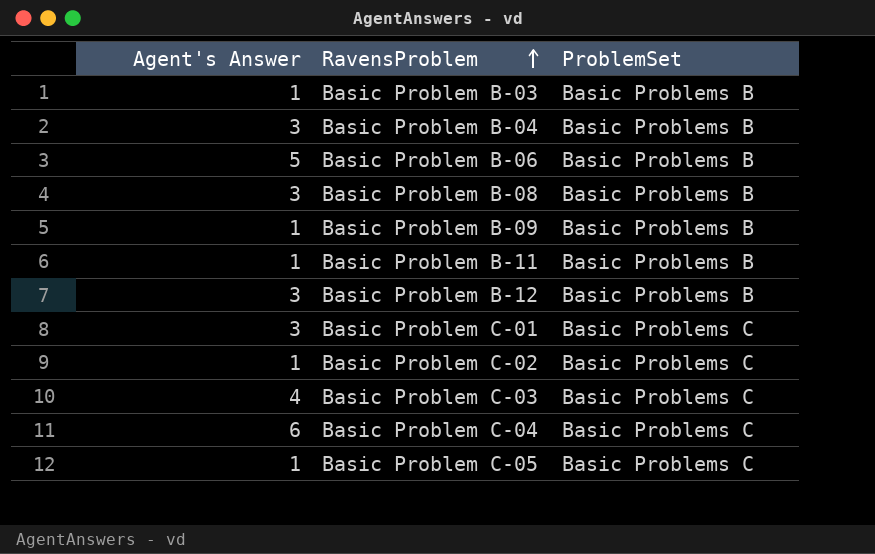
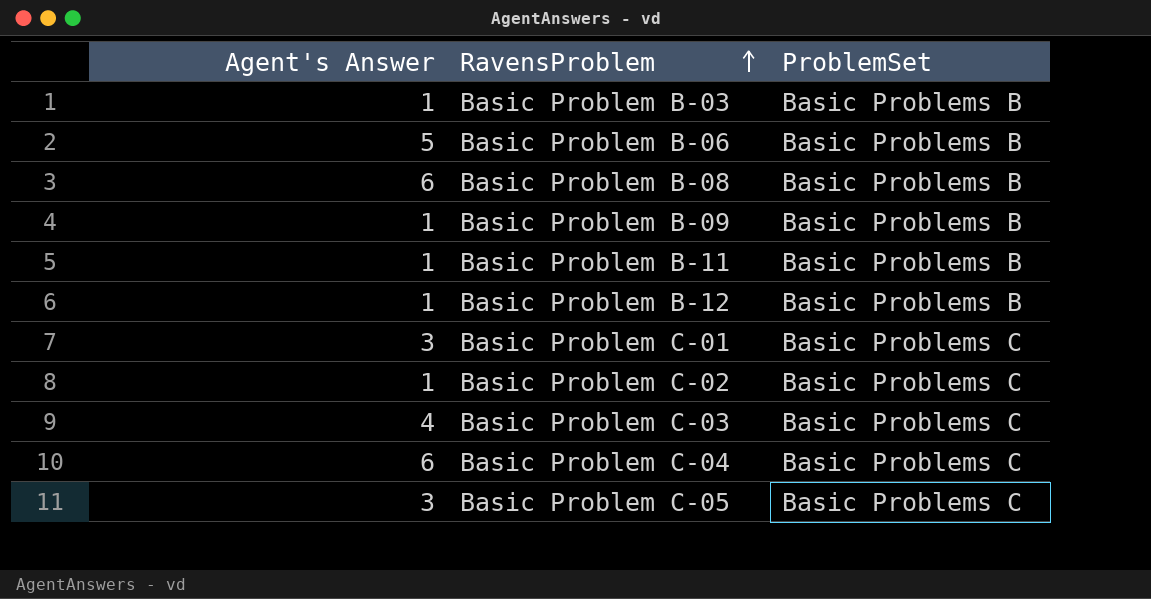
row Basic Problem B-04: 3 | Basic Problems B -> none
Basic Problem B-08 | Agent's Answer: 3 -> 6
Basic Problem B-12 | Agent's Answer: 3 -> 1
Basic Problem C-05 | Agent's Answer: 1 -> 3

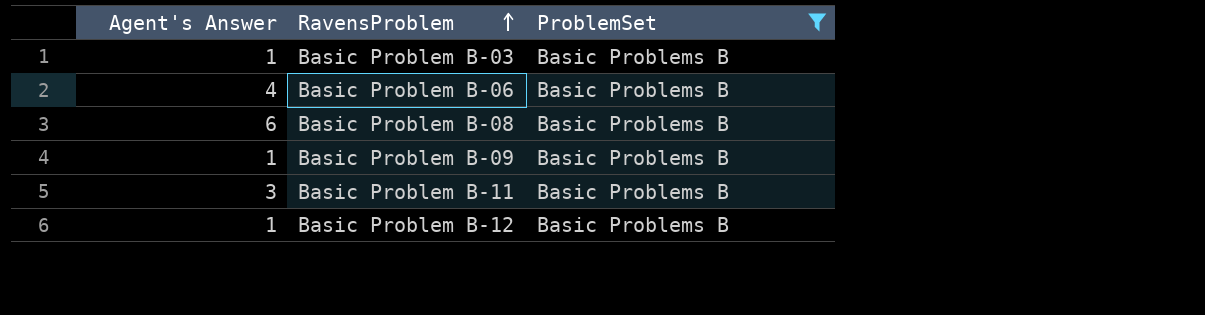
filter: none -> ProblemSet = Basic Problems B
Basic Problem B-06 | Agent's Answer: 5 -> 4
Basic Problem B-11 | Agent's Answer: 1 -> 3

